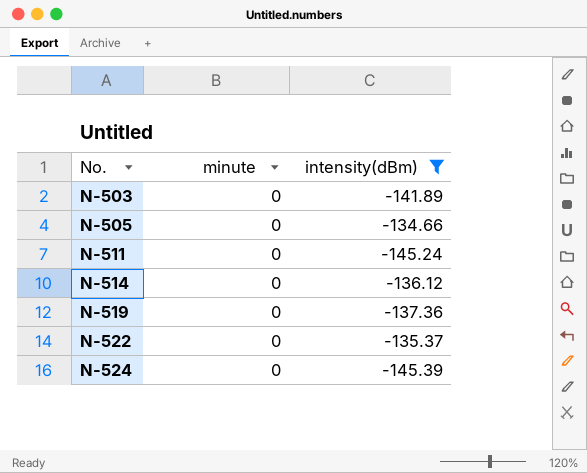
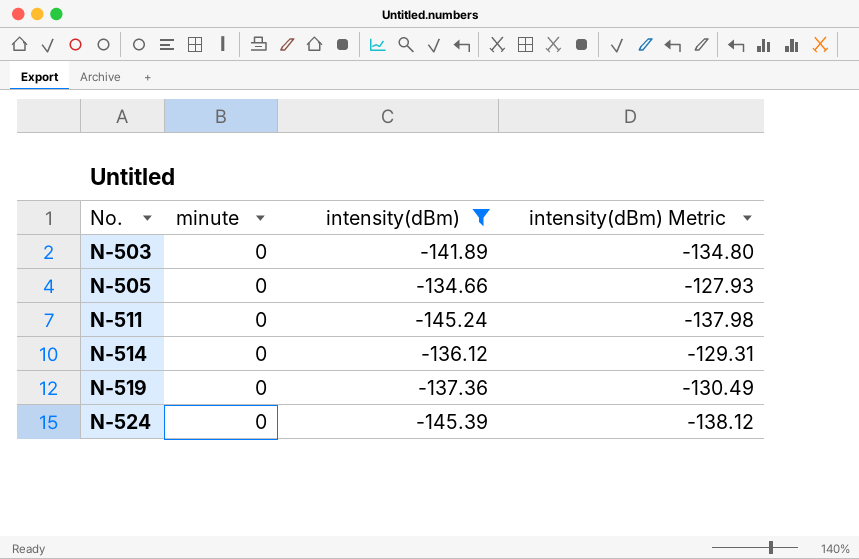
column intensity(dBm) Metric | formula: none -> [intensity(dBm)] * 0.95
row N-522: 0 | -135.37 -> none

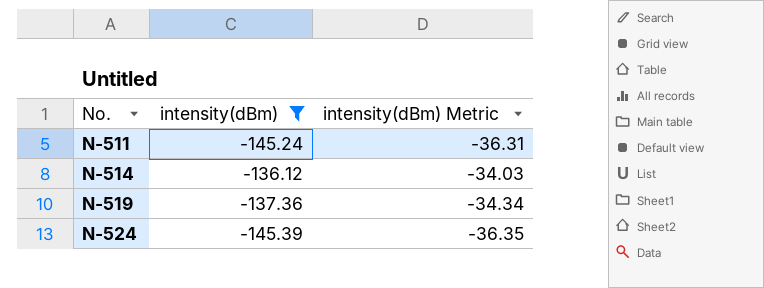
column minute | position: 2 -> none
column intensity(dBm) Metric | formula: [intensity(dBm)] * 0.95 -> [intensity(dBm)] * 0.25
row N-503: 0 | -141.89 | -134.80 -> none
row N-505: 0 | -134.66 | -127.93 -> none

